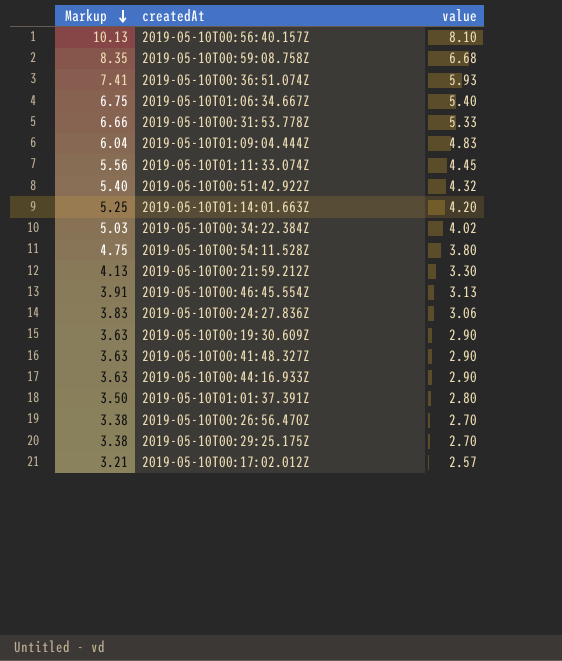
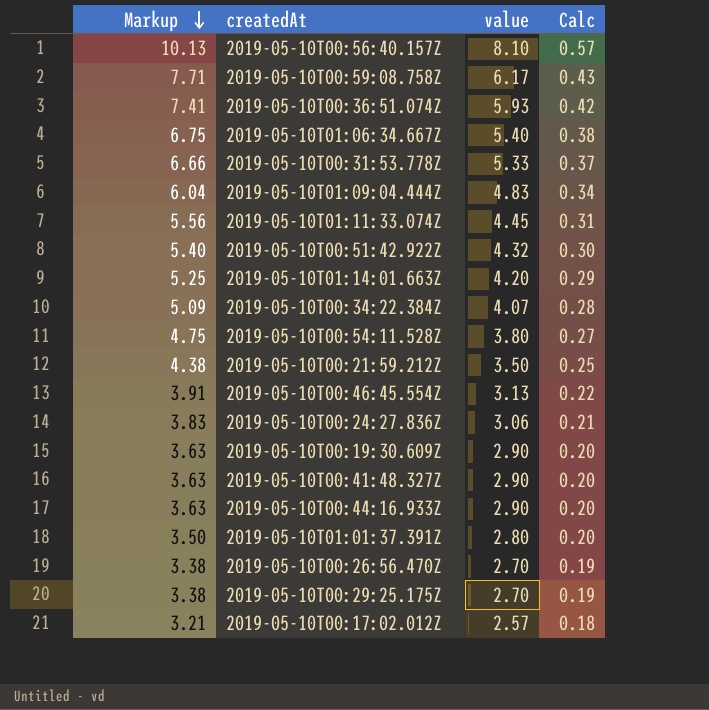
column Calc | formula: none -> [value] * 0.07
2019-05-10T00:59:08.758Z | Markup: 8.35 -> 7.71
2019-05-10T00:59:08.758Z | value: 6.68 -> 6.17
2019-05-10T00:34:22.384Z | Markup: 5.03 -> 5.09
2019-05-10T00:34:22.384Z | value: 4.02 -> 4.07
2019-05-10T00:21:59.212Z | Markup: 4.13 -> 4.38
2019-05-10T00:21:59.212Z | value: 3.30 -> 3.50

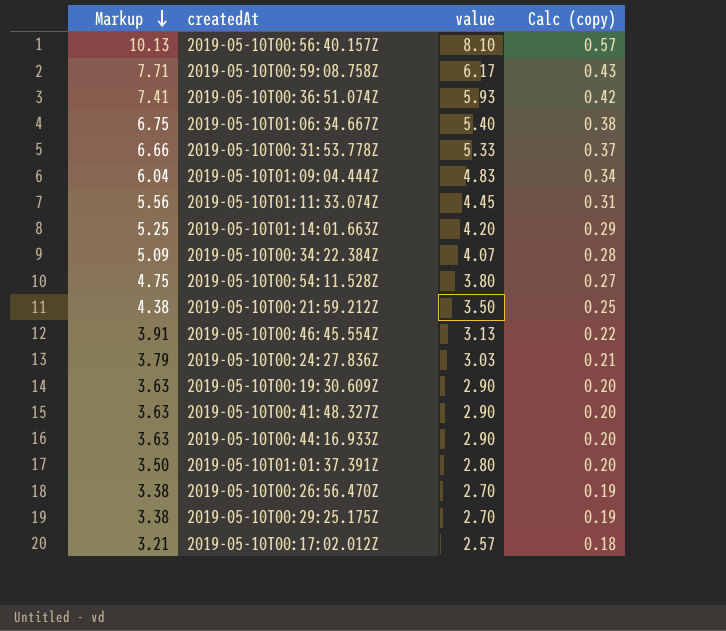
column name: Calc -> Calc (copy)
row 2019-05-10T00:51:42.922Z: 5.40 | 4.32 | 0.30 -> none
2019-05-10T00:24:27.836Z | Markup: 3.83 -> 3.79
2019-05-10T00:24:27.836Z | value: 3.06 -> 3.03

